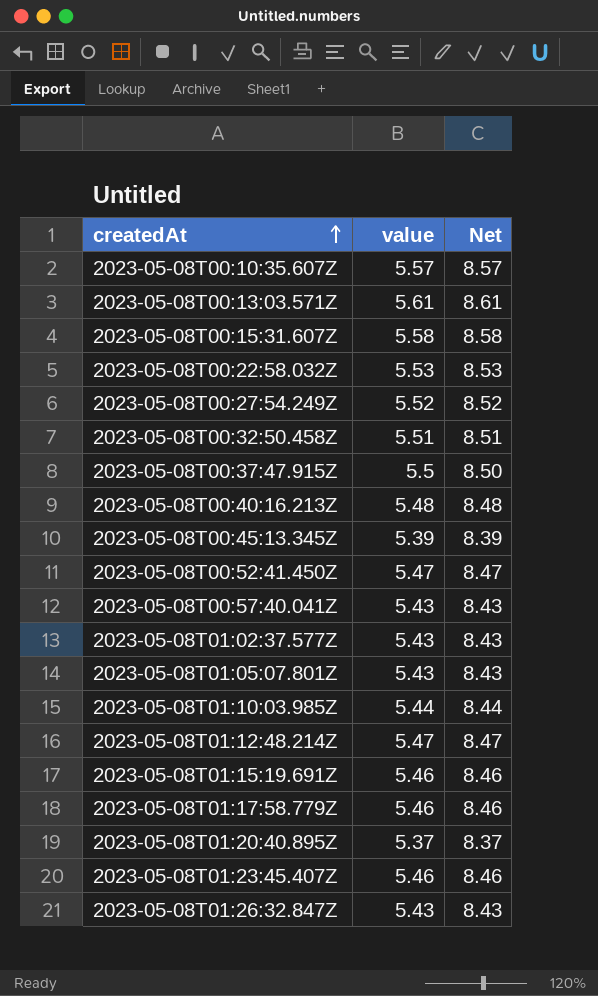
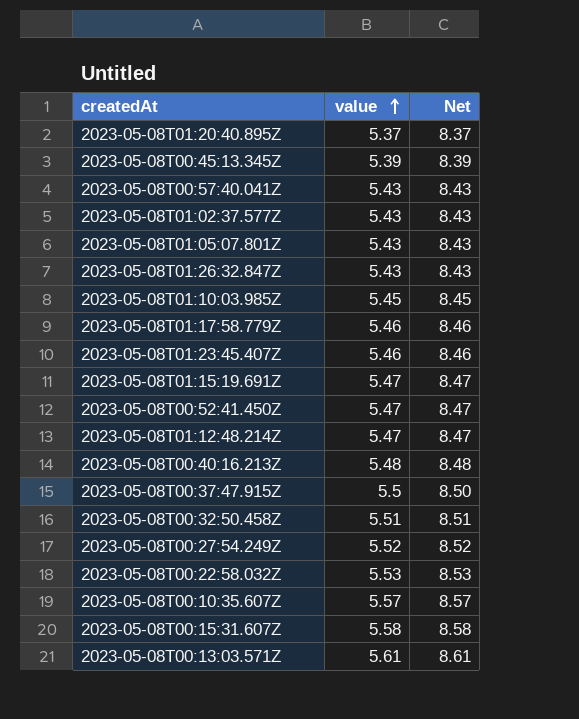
row order: createdAt ascending -> value ascending
2023-05-08T01:10:03.985Z | value: 5.44 -> 5.45
2023-05-08T01:10:03.985Z | Net: 8.44 -> 8.45
2023-05-08T01:15:19.691Z | value: 5.46 -> 5.47
2023-05-08T01:15:19.691Z | Net: 8.46 -> 8.47

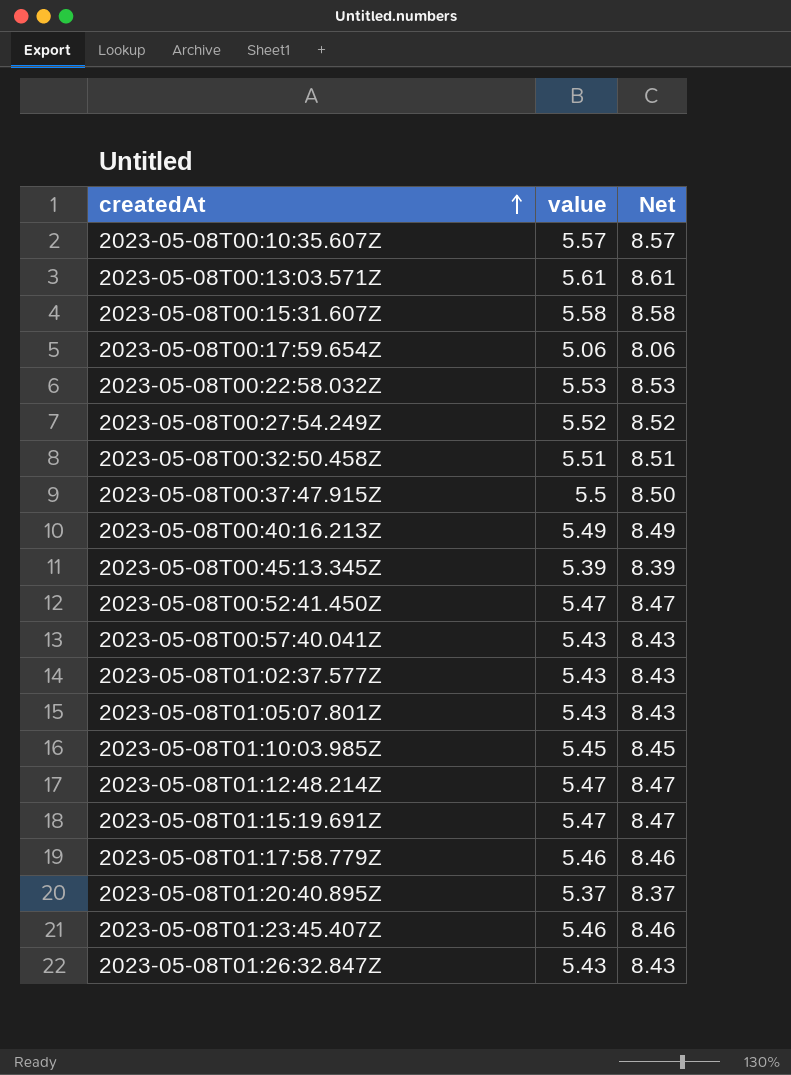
row order: value ascending -> createdAt ascending
row 2023-05-08T00:17:59.654Z: none -> 5.06 | 8.06
2023-05-08T00:40:16.213Z | value: 5.48 -> 5.49
2023-05-08T00:40:16.213Z | Net: 8.48 -> 8.49

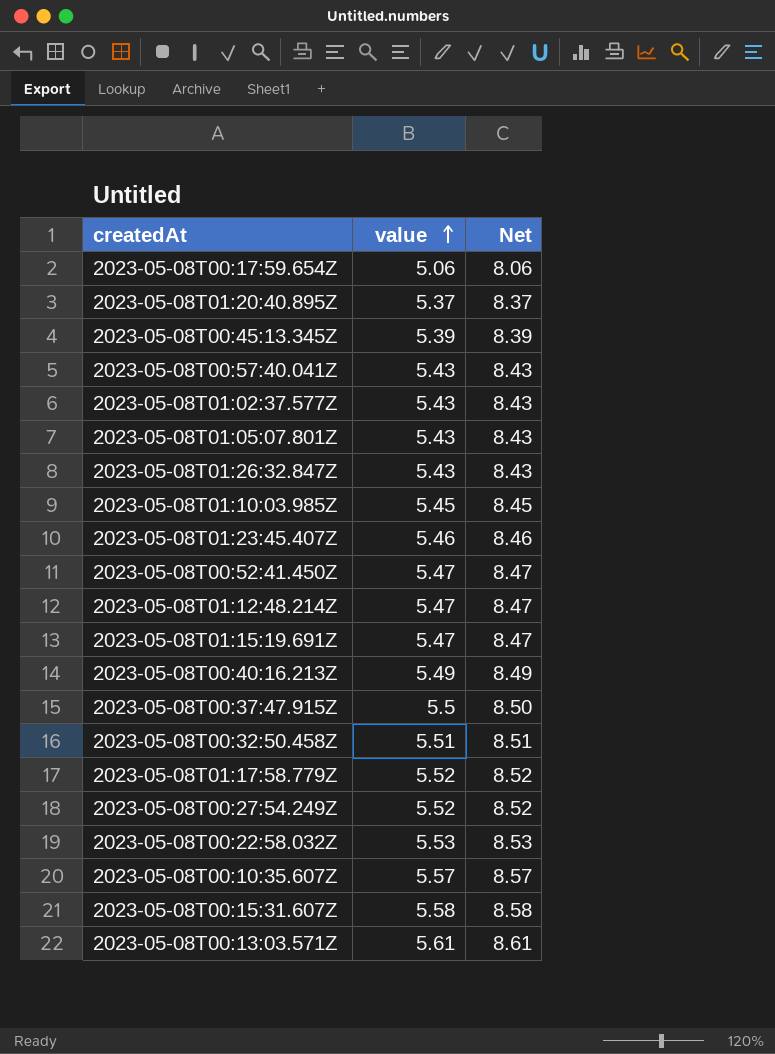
row order: createdAt ascending -> value ascending
2023-05-08T01:17:58.779Z | value: 5.46 -> 5.52
2023-05-08T01:17:58.779Z | Net: 8.46 -> 8.52

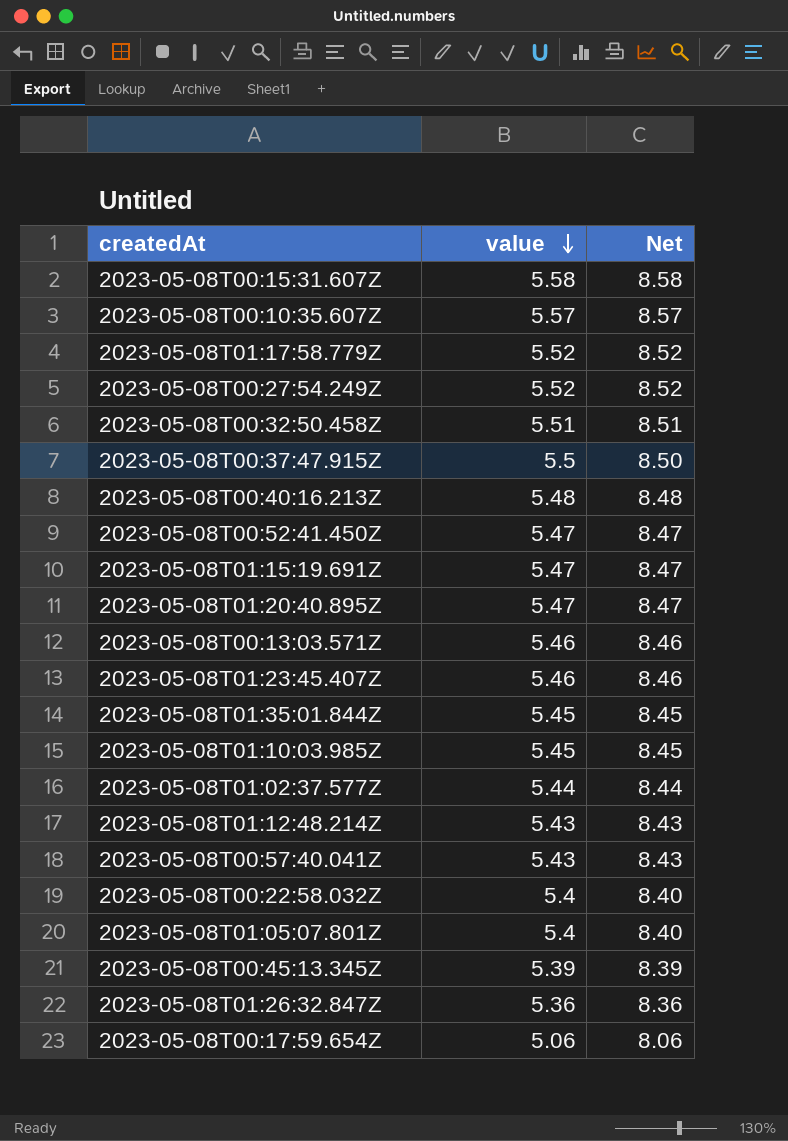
row order: value ascending -> value descending
2023-05-08T00:40:16.213Z | value: 5.49 -> 5.48
2023-05-08T00:40:16.213Z | Net: 8.49 -> 8.48
2023-05-08T01:20:40.895Z | value: 5.37 -> 5.47
2023-05-08T01:20:40.895Z | Net: 8.37 -> 8.47
2023-05-08T00:13:03.571Z | value: 5.61 -> 5.46
2023-05-08T00:13:03.571Z | Net: 8.61 -> 8.46
row 2023-05-08T01:35:01.844Z: none -> 5.45 | 8.45
2023-05-08T01:02:37.577Z | value: 5.43 -> 5.44
2023-05-08T01:02:37.577Z | Net: 8.43 -> 8.44
2023-05-08T01:12:48.214Z | value: 5.47 -> 5.43
2023-05-08T01:12:48.214Z | Net: 8.47 -> 8.43
2023-05-08T00:22:58.032Z | value: 5.53 -> 5.4
2023-05-08T00:22:58.032Z | Net: 8.53 -> 8.40
2023-05-08T01:05:07.801Z | value: 5.43 -> 5.4
2023-05-08T01:05:07.801Z | Net: 8.43 -> 8.40
2023-05-08T01:26:32.847Z | value: 5.43 -> 5.36
2023-05-08T01:26:32.847Z | Net: 8.43 -> 8.36

